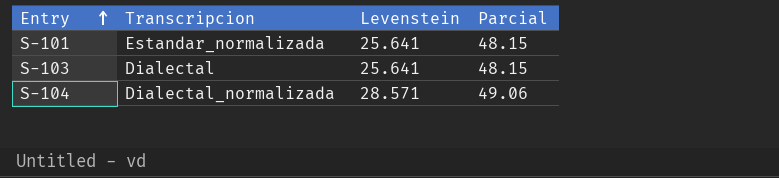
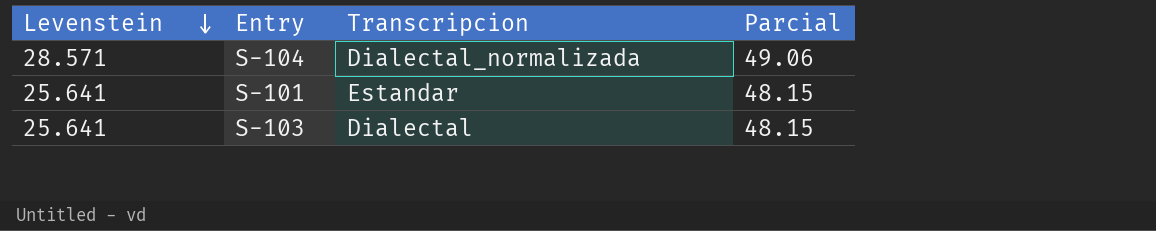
row order: Entry ascending -> Levenstein descending
column Levenstein | position: 3 -> 1
S-101 | Transcripcion: Estandar_normalizada -> Estandar

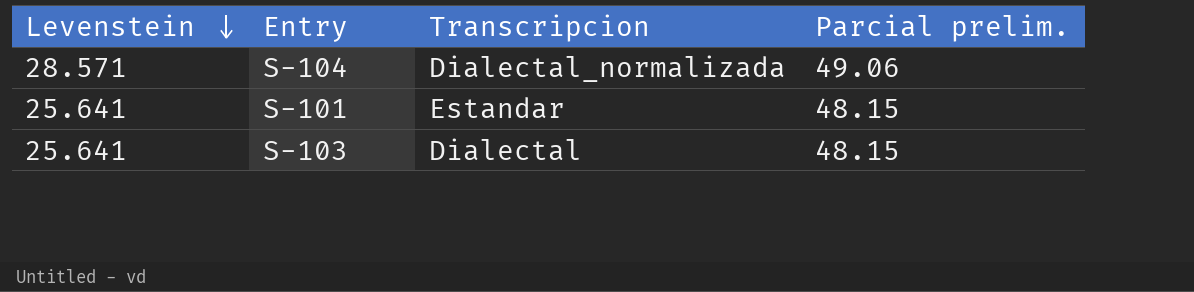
column name: Parcial -> Parcial prelim.

